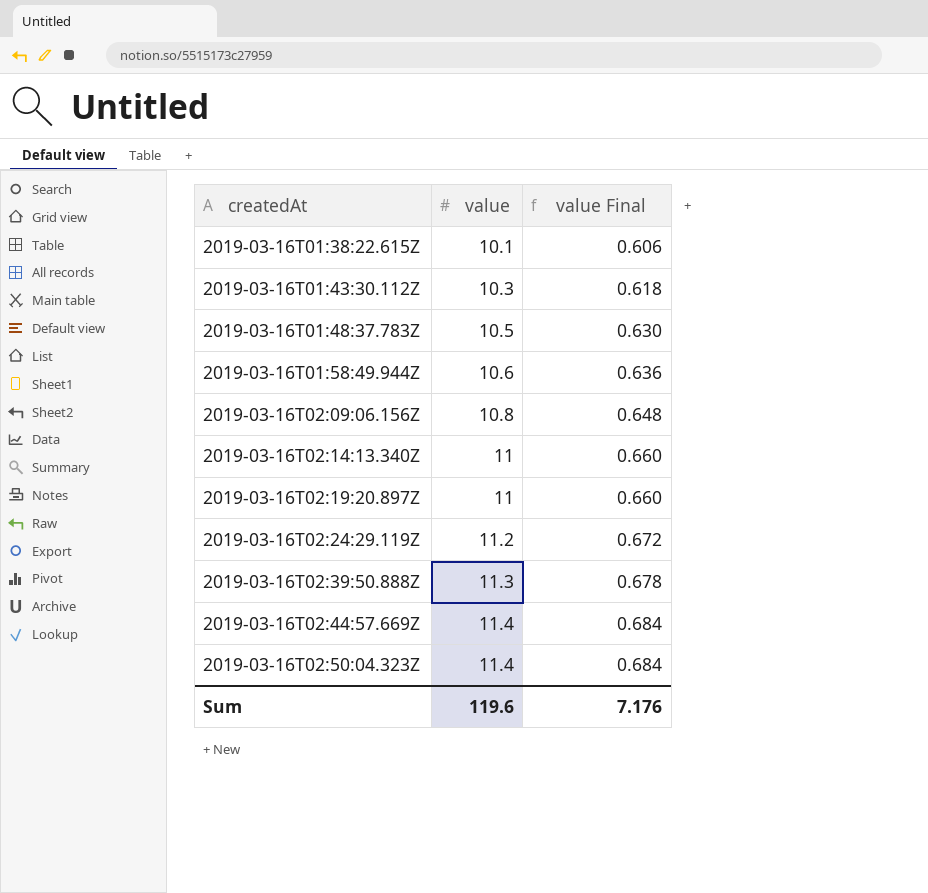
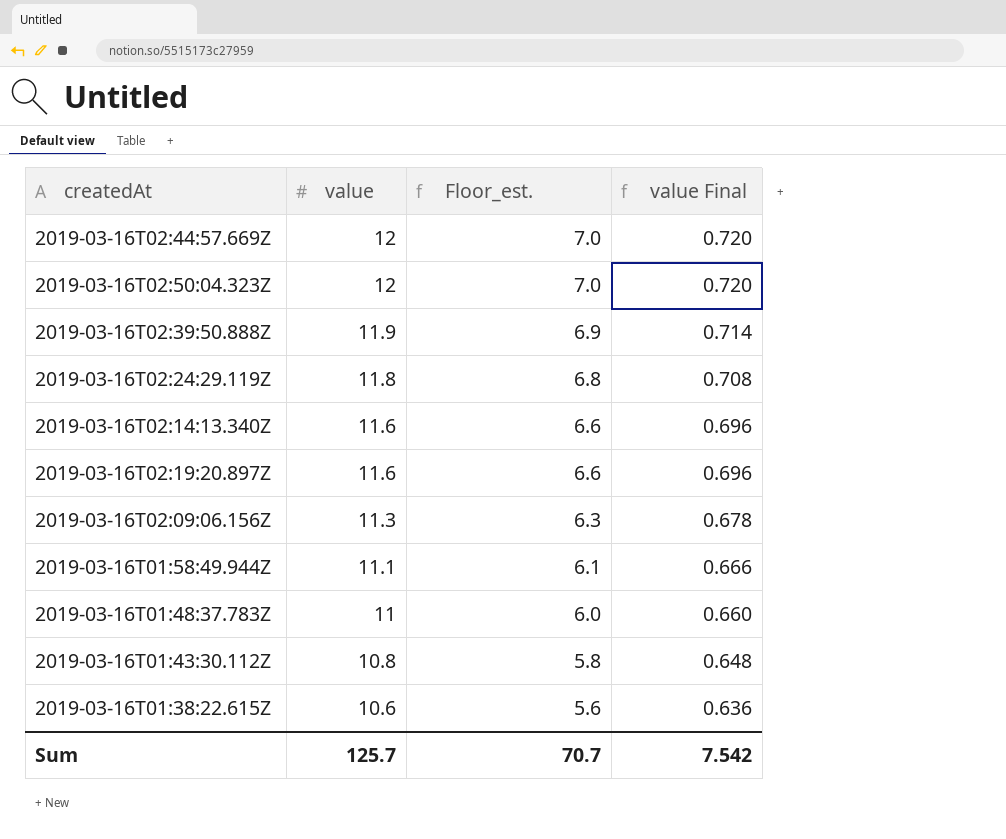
row order: createdAt ascending -> value descending
column Floor_est. | formula: none -> [value] - 5
2019-03-16T02:44:57.669Z | value: 11.4 -> 12
2019-03-16T02:44:57.669Z | value Final: 0.684 -> 0.720
2019-03-16T02:50:04.323Z | value: 11.4 -> 12
2019-03-16T02:50:04.323Z | value Final: 0.684 -> 0.720
2019-03-16T02:39:50.888Z | value: 11.3 -> 11.9
2019-03-16T02:39:50.888Z | value Final: 0.678 -> 0.714
2019-03-16T02:24:29.119Z | value: 11.2 -> 11.8
2019-03-16T02:24:29.119Z | value Final: 0.672 -> 0.708
2019-03-16T02:14:13.340Z | value: 11 -> 11.6
2019-03-16T02:14:13.340Z | value Final: 0.660 -> 0.696
2019-03-16T02:19:20.897Z | value: 11 -> 11.6
2019-03-16T02:19:20.897Z | value Final: 0.660 -> 0.696
2019-03-16T02:09:06.156Z | value: 10.8 -> 11.3
2019-03-16T02:09:06.156Z | value Final: 0.648 -> 0.678
2019-03-16T01:58:49.944Z | value: 10.6 -> 11.1
2019-03-16T01:58:49.944Z | value Final: 0.636 -> 0.666
2019-03-16T01:48:37.783Z | value: 10.5 -> 11
2019-03-16T01:48:37.783Z | value Final: 0.630 -> 0.660
2019-03-16T01:43:30.112Z | value: 10.3 -> 10.8
2019-03-16T01:43:30.112Z | value Final: 0.618 -> 0.648
2019-03-16T01:38:22.615Z | value: 10.1 -> 10.6
2019-03-16T01:38:22.615Z | value Final: 0.606 -> 0.636
Sum | value: 119.6 -> 125.7
Sum | value Final: 7.176 -> 7.542

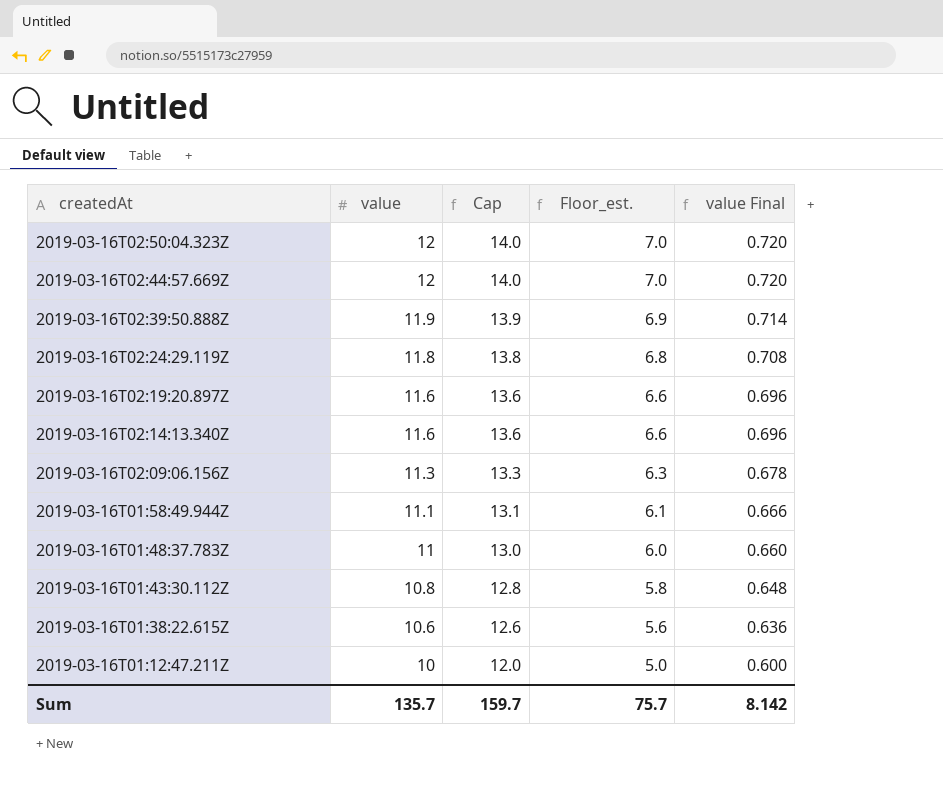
row order: value descending -> createdAt descending
column Cap | formula: none -> [value] + 2
row 2019-03-16T01:12:47.211Z: none -> 10 | 12.0 | 5.0 | 0.600
Sum | value: 125.7 -> 135.7
Sum | Floor_est.: 70.7 -> 75.7
Sum | value Final: 7.542 -> 8.142

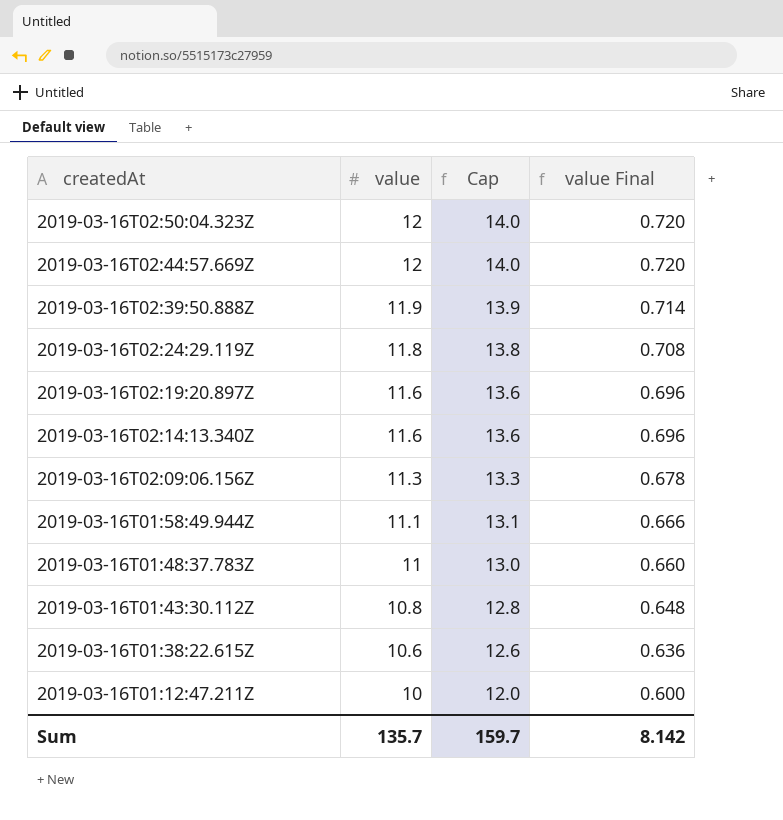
column Floor_est. | formula: [value] - 5 -> none

